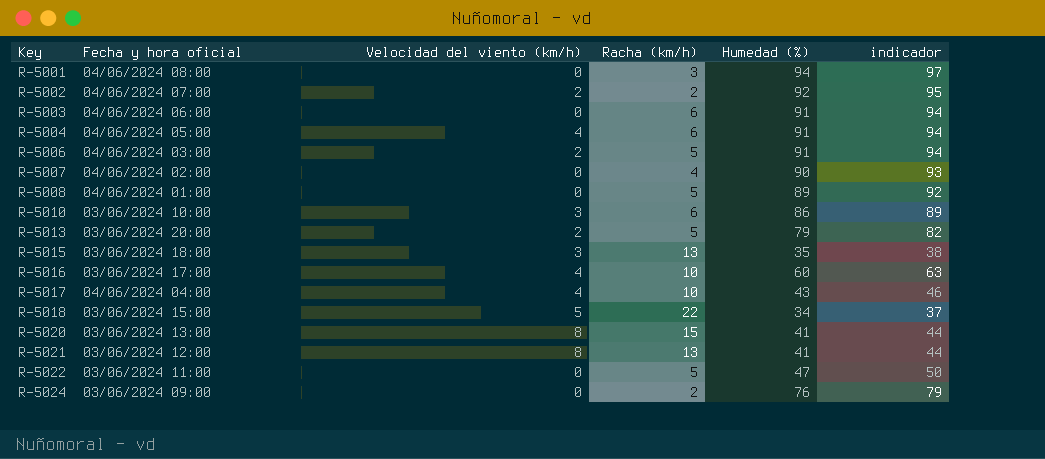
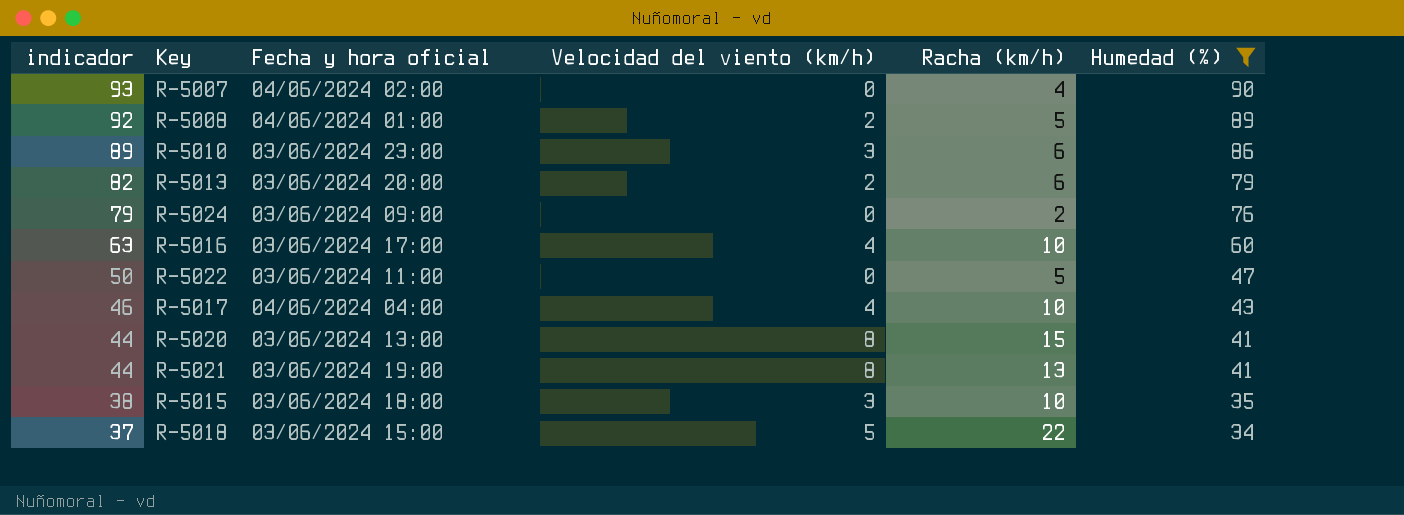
filter: none -> Humedad (%) <= 90
row order: Key ascending -> indicador descending
column indicador | position: 6 -> 1
R-5008 | Velocidad del viento (km/h): 0 -> 2
R-5010 | Fecha y hora oficial: 03/06/2024 10:00 -> 03/06/2024 23:00
R-5013 | Racha (km/h): 5 -> 6
R-5021 | Fecha y hora oficial: 03/06/2024 12:00 -> 03/06/2024 19:00
R-5015 | Racha (km/h): 13 -> 10

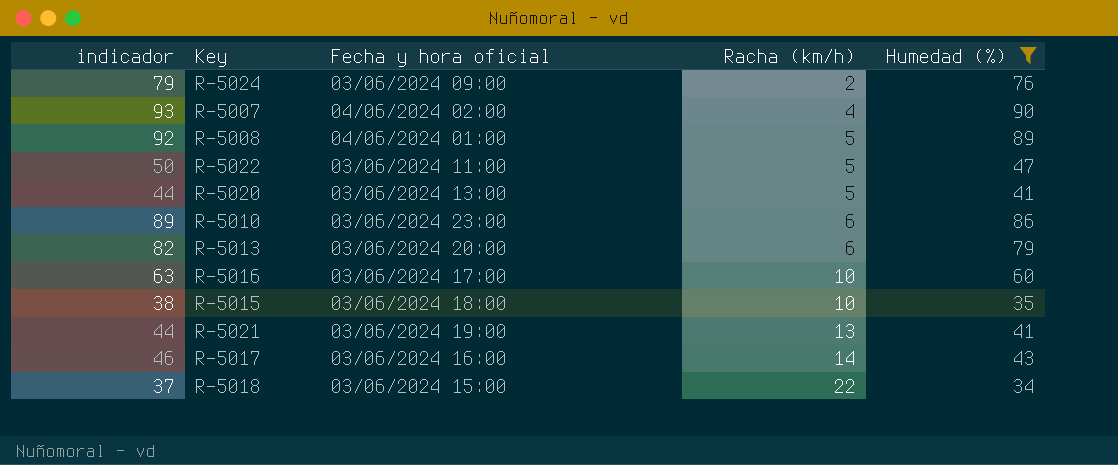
row order: indicador descending -> Racha (km/h) ascending
column Velocidad del viento (km/h) | position: 4 -> none
R-5020 | Racha (km/h): 15 -> 5
R-5017 | Fecha y hora oficial: 04/06/2024 04:00 -> 03/06/2024 16:00
R-5017 | Racha (km/h): 10 -> 14

